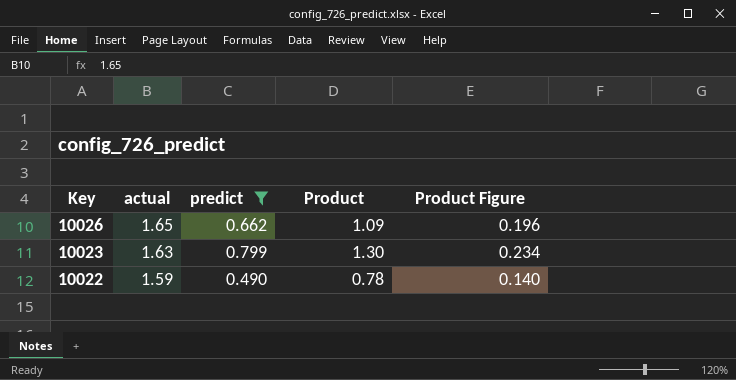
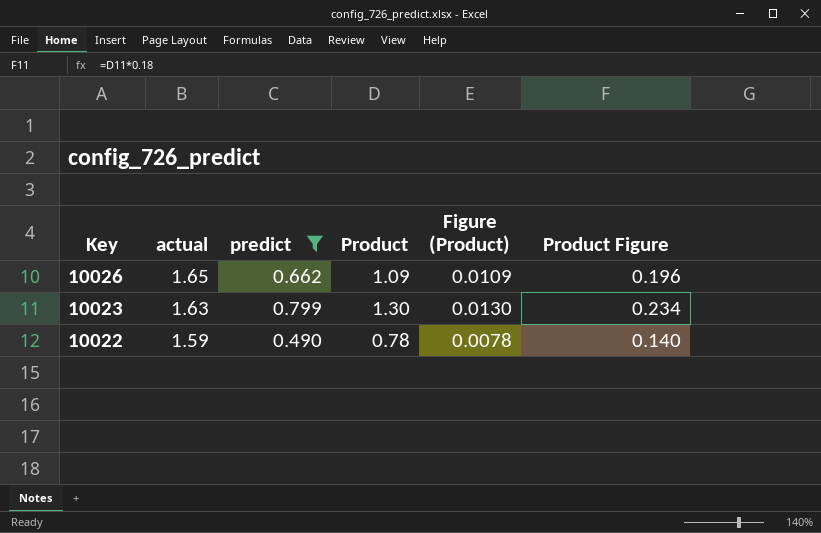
column Figure (Product) | formula: none -> [Product] * 0.01

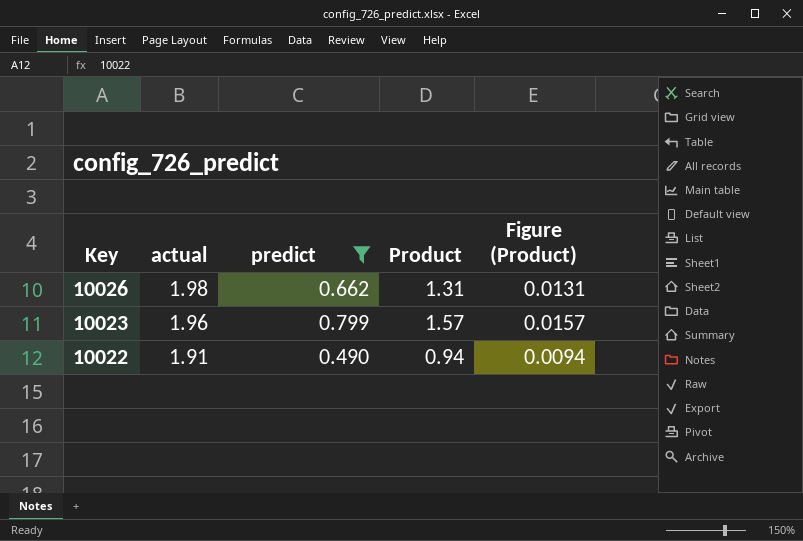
column Product Figure | formula: [Product] * 0.18 -> none
10026 | actual: 1.65 -> 1.98
10026 | Product: 1.09 -> 1.31
10026 | Figure (Product): 0.0109 -> 0.0131
10023 | actual: 1.63 -> 1.96
10023 | Product: 1.30 -> 1.57
10023 | Figure (Product): 0.0130 -> 0.0157
10022 | actual: 1.59 -> 1.91
10022 | Product: 0.78 -> 0.94
10022 | Figure (Product): 0.0078 -> 0.0094

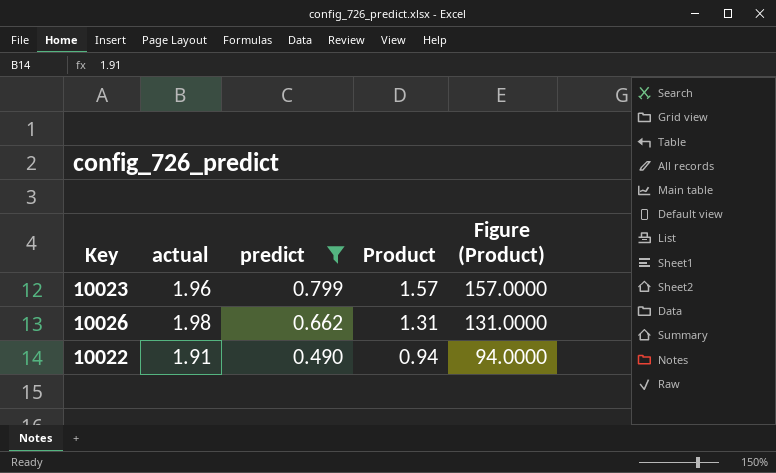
row order: Key descending -> predict descending
column Figure (Product) | formula: [Product] * 0.01 -> [Product] * 100

